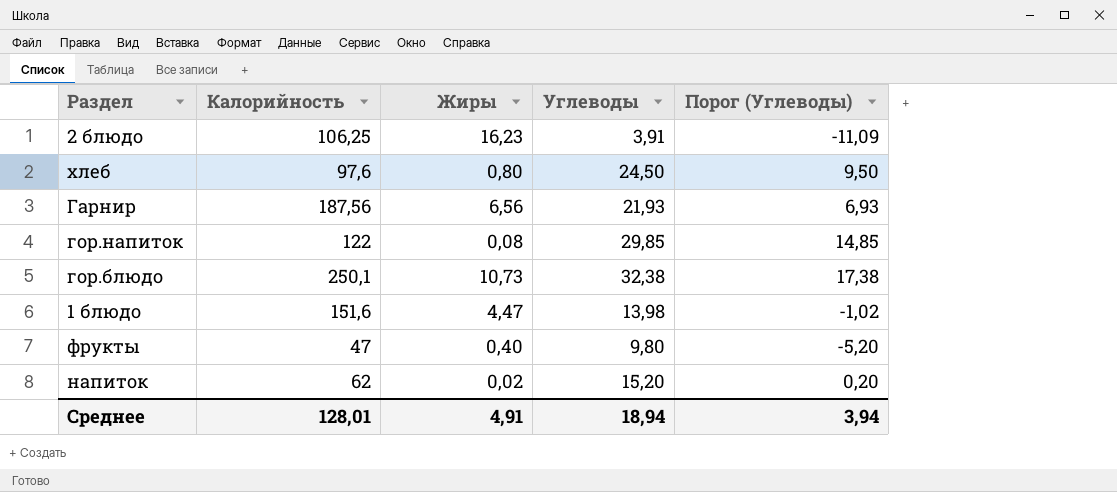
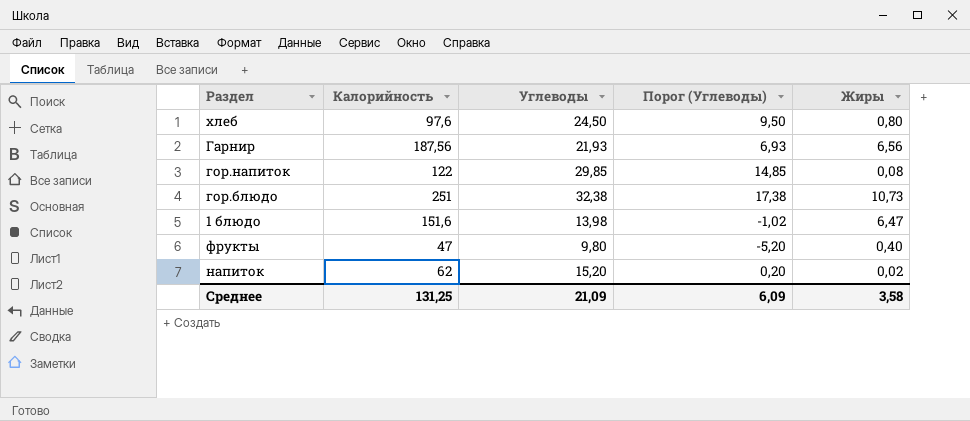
column Жиры | position: 3 -> 5
row 2 блюдо: 106,25 | 16,23 | 3,91 | -11,09 -> none
гор.блюдо | Калорийность: 250,1 -> 251
1 блюдо | Жиры: 4,47 -> 6,47
Среднее | Калорийность: 128,01 -> 131,25
Среднее | Углеводы: 18,94 -> 21,09
Среднее | Порог (Углеводы): 3,94 -> 6,09
Среднее | Жиры: 4,91 -> 3,58

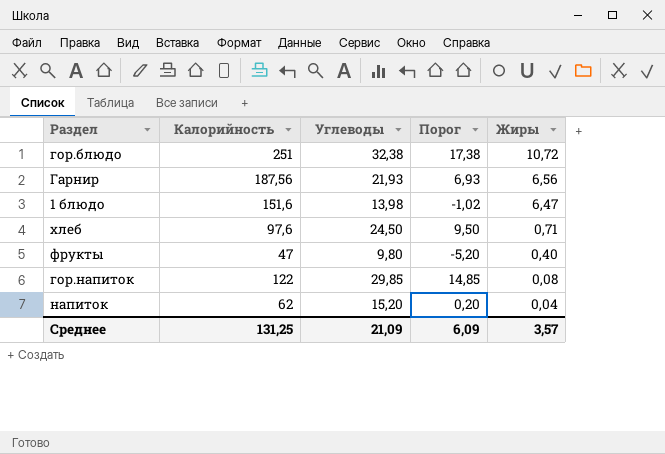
row order: none -> Жиры descending
column name: Порог (Углеводы) -> Порог
гор.блюдо | Жиры: 10,73 -> 10,72
хлеб | Жиры: 0,80 -> 0,71
напиток | Жиры: 0,02 -> 0,04
Среднее | Жиры: 3,58 -> 3,57

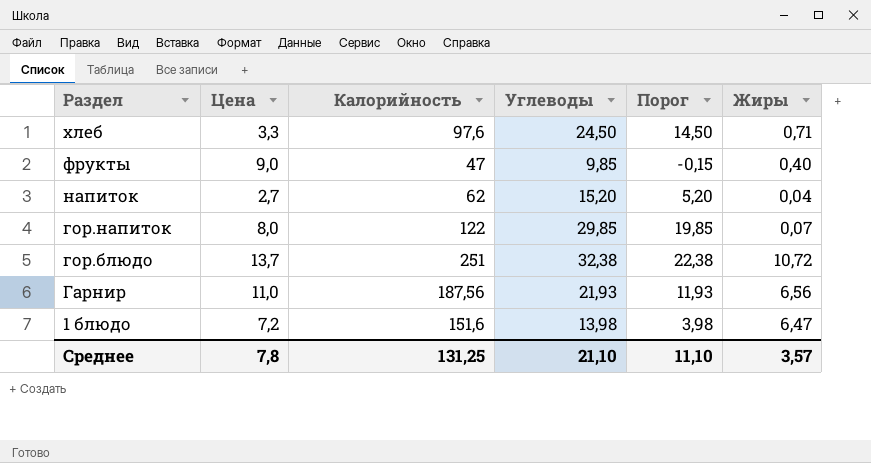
row order: Жиры descending -> Раздел descending
column Цена | position: none -> 2
column Порог | formula: [Углеводы] - 15 -> [Углеводы] - 10
фрукты | Углеводы: 9,80 -> 9,85
гор.напиток | Жиры: 0,08 -> 0,07
Среднее | Углеводы: 21,09 -> 21,10
Среднее | Порог: 6,09 -> 11,10

